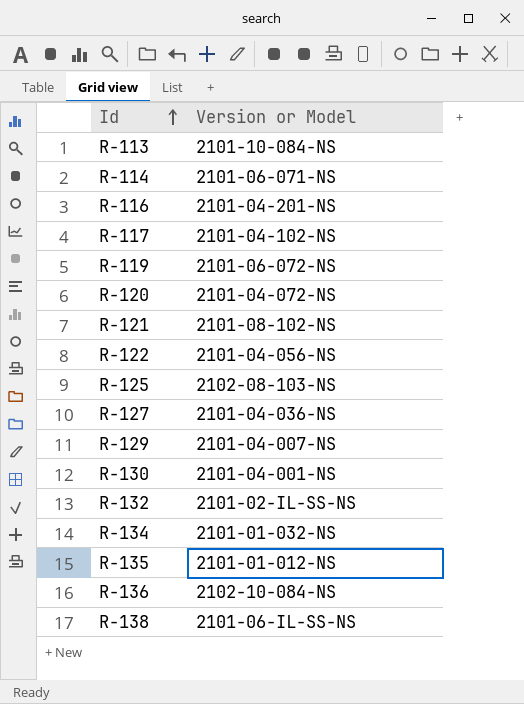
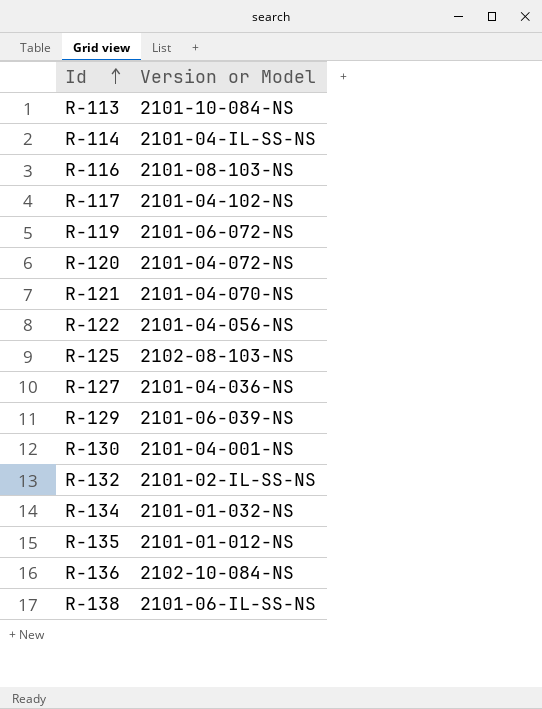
R-114 | Version or Model: 2101-06-071-NS -> 2101-04-IL-SS-NS
R-116 | Version or Model: 2101-04-201-NS -> 2101-08-103-NS
R-121 | Version or Model: 2101-08-102-NS -> 2101-04-070-NS
R-129 | Version or Model: 2101-04-007-NS -> 2101-06-039-NS

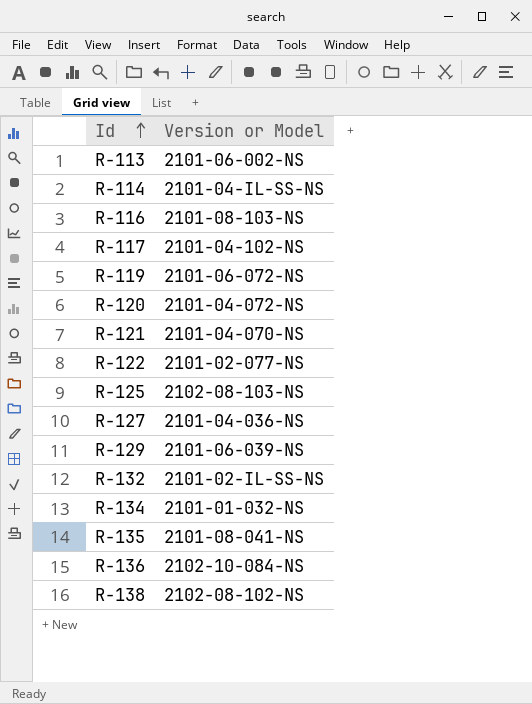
row R-130: 2101-04-001-NS -> none
R-113 | Version or Model: 2101-10-084-NS -> 2101-06-002-NS
R-122 | Version or Model: 2101-04-056-NS -> 2101-02-077-NS
R-135 | Version or Model: 2101-01-012-NS -> 2101-08-041-NS
R-138 | Version or Model: 2101-06-IL-SS-NS -> 2102-08-102-NS

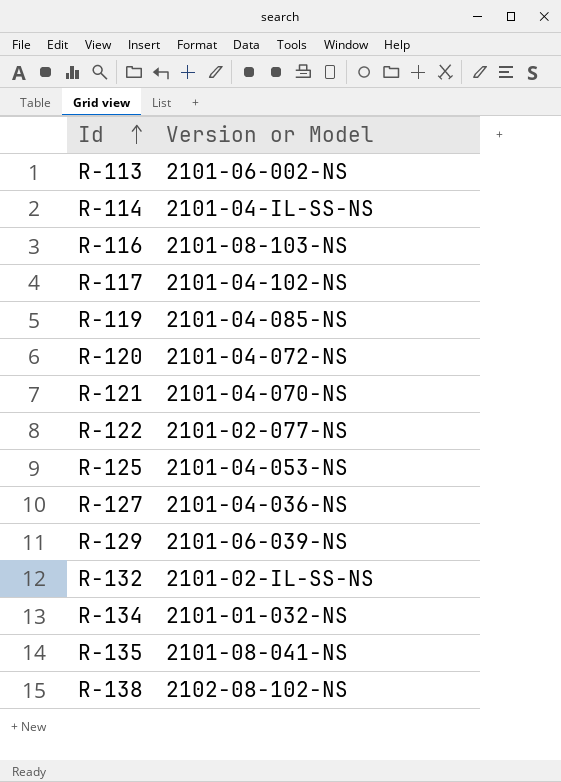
row R-136: 2102-10-084-NS -> none
R-119 | Version or Model: 2101-06-072-NS -> 2101-04-085-NS
R-125 | Version or Model: 2102-08-103-NS -> 2101-04-053-NS

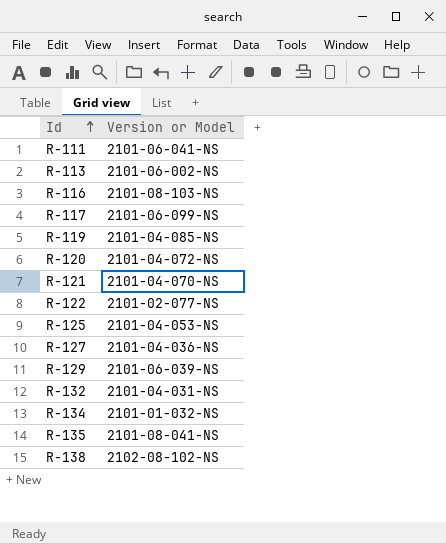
row R-114: 2101-04-IL-SS-NS -> none
row R-111: none -> 2101-06-041-NS
R-117 | Version or Model: 2101-04-102-NS -> 2101-06-099-NS
R-132 | Version or Model: 2101-02-IL-SS-NS -> 2101-04-031-NS

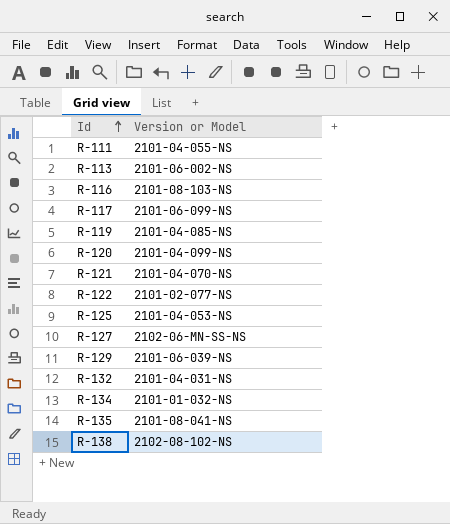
R-111 | Version or Model: 2101-06-041-NS -> 2101-04-055-NS
R-120 | Version or Model: 2101-04-072-NS -> 2101-04-099-NS
R-127 | Version or Model: 2101-04-036-NS -> 2102-06-MN-SS-NS

